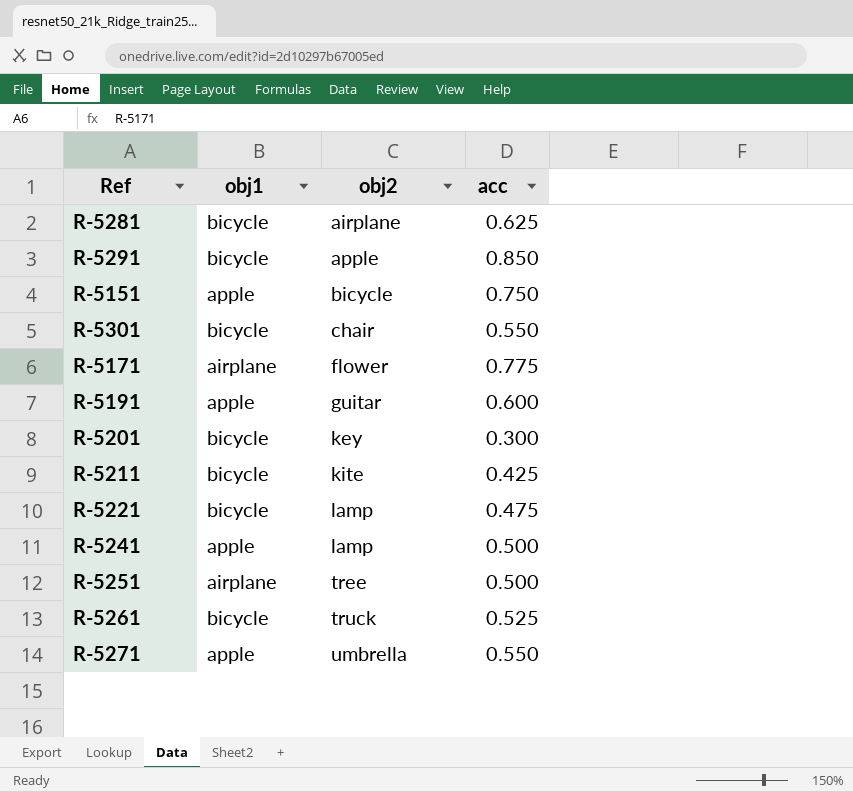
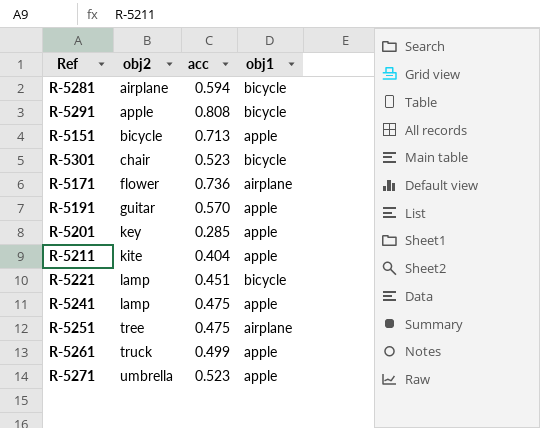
column obj1 | position: 2 -> 4
R-5281 | acc: 0.625 -> 0.594
R-5291 | acc: 0.850 -> 0.808
R-5151 | acc: 0.750 -> 0.713
R-5301 | acc: 0.550 -> 0.523
R-5171 | acc: 0.775 -> 0.736
R-5191 | acc: 0.600 -> 0.570
R-5201 | acc: 0.300 -> 0.285
R-5201 | obj1: bicycle -> apple
R-5211 | acc: 0.425 -> 0.404
R-5211 | obj1: bicycle -> apple
R-5221 | acc: 0.475 -> 0.451
R-5241 | acc: 0.500 -> 0.475
R-5251 | acc: 0.500 -> 0.475
R-5261 | acc: 0.525 -> 0.499
R-5261 | obj1: bicycle -> apple
R-5271 | acc: 0.550 -> 0.523

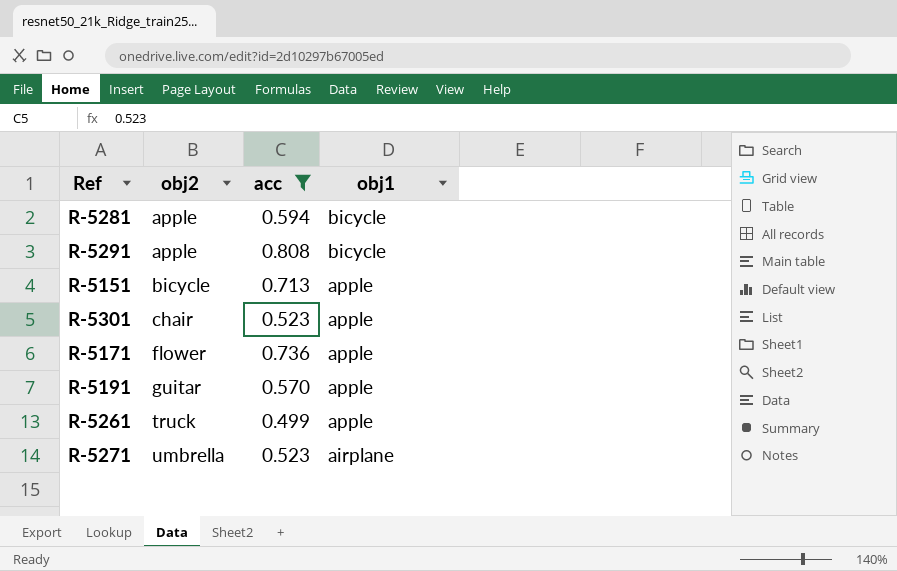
filter: none -> acc >= 0.499
R-5281 | obj2: airplane -> apple
R-5301 | obj1: bicycle -> apple
R-5171 | obj1: airplane -> apple
R-5271 | obj1: apple -> airplane

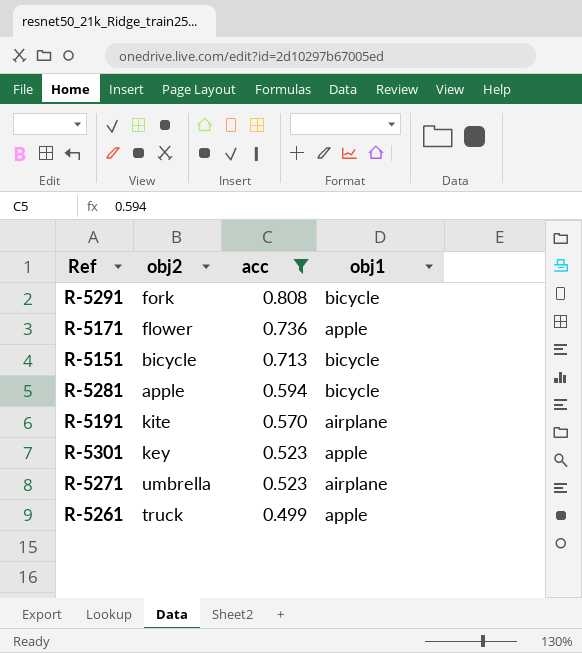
row order: obj2 ascending -> acc descending
R-5291 | obj2: apple -> fork
R-5151 | obj1: apple -> bicycle
R-5191 | obj2: guitar -> kite
R-5191 | obj1: apple -> airplane
R-5301 | obj2: chair -> key

